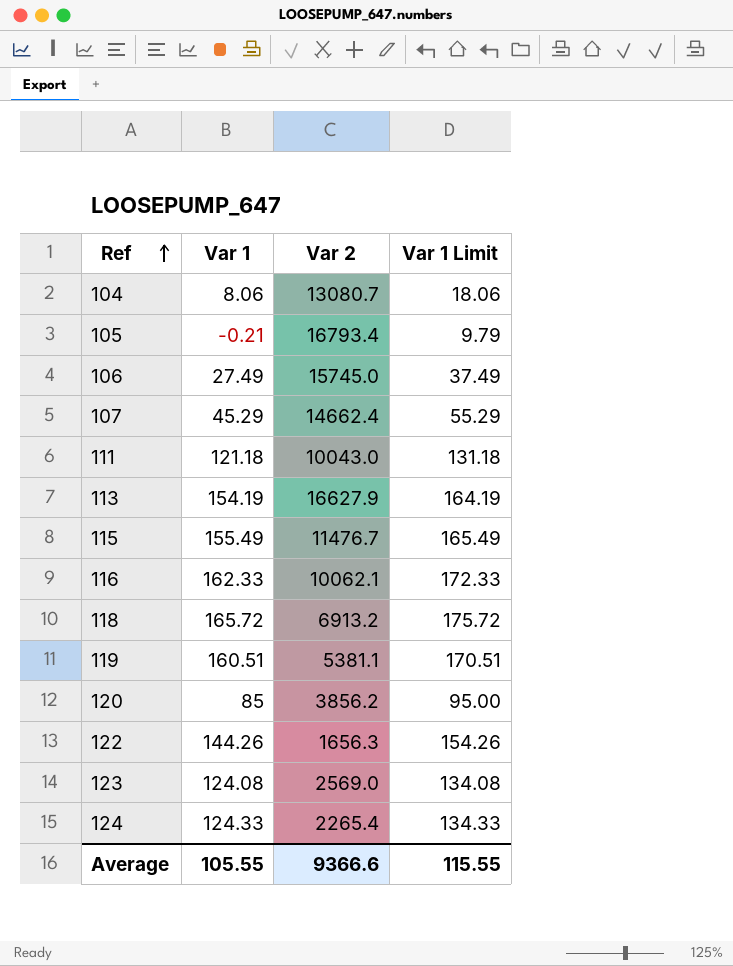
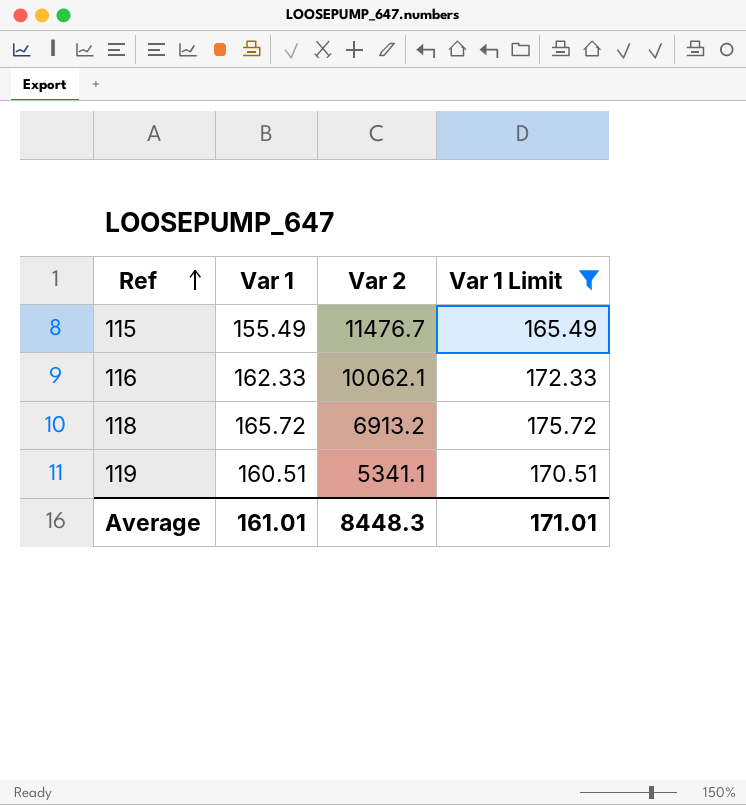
filter: none -> Var 1 Limit >= 165.49
119 | Var 2: 5381.1 -> 5341.1
Average | Var 1: 105.55 -> 161.01
Average | Var 2: 9366.6 -> 8448.3
Average | Var 1 Limit: 115.55 -> 171.01

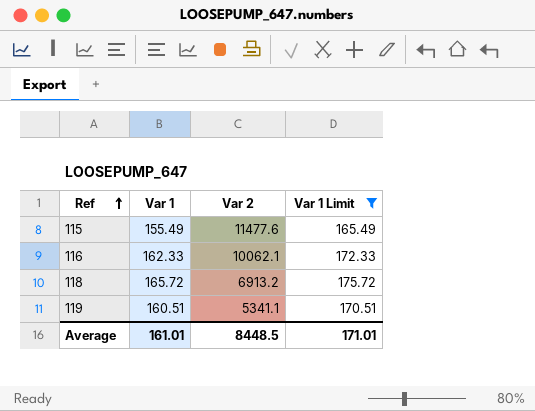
115 | Var 2: 11476.7 -> 11477.6
Average | Var 2: 8448.3 -> 8448.5

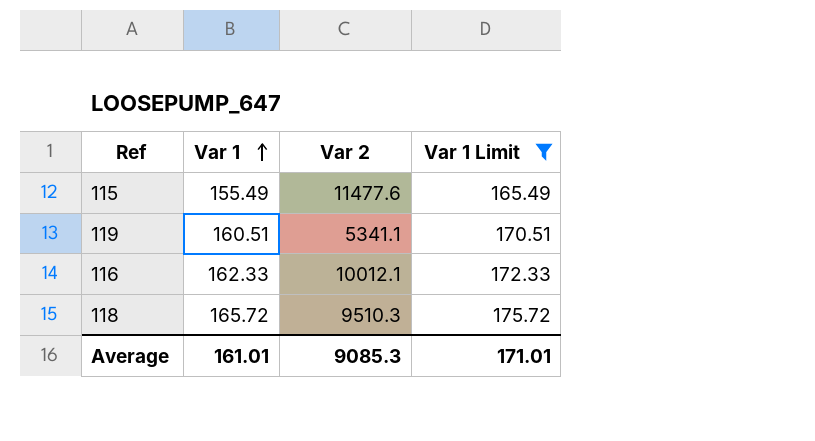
row order: Ref ascending -> Var 1 ascending
116 | Var 2: 10062.1 -> 10012.1
118 | Var 2: 6913.2 -> 9510.3
Average | Var 2: 8448.5 -> 9085.3

